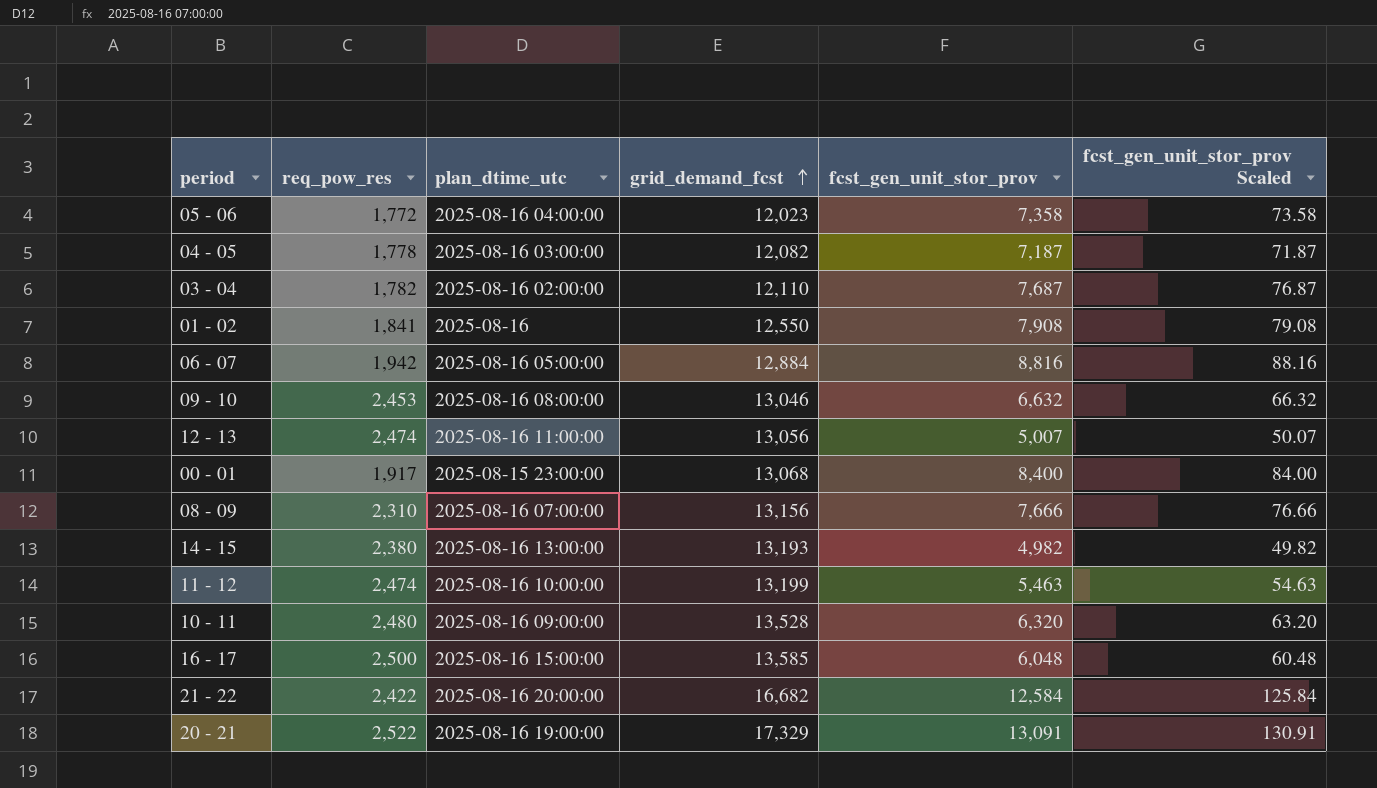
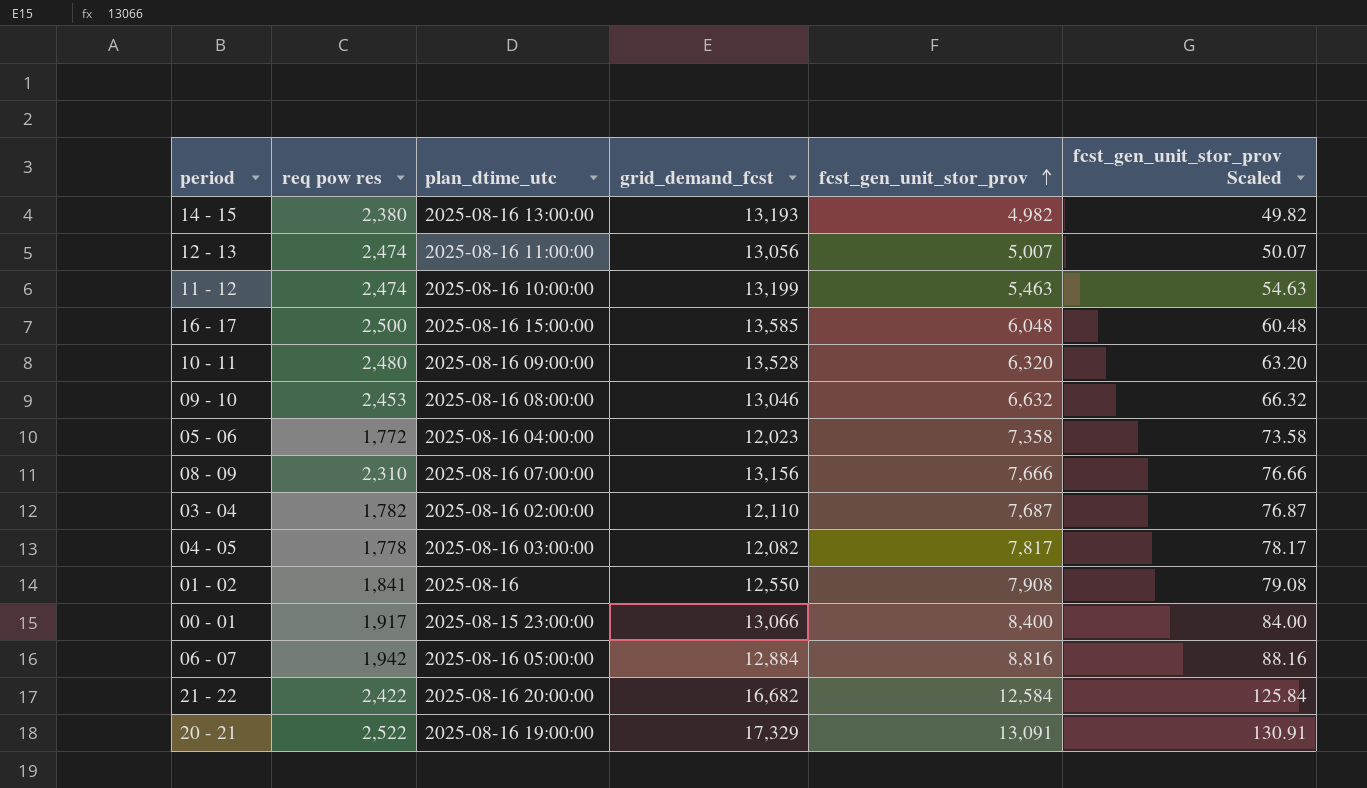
row order: grid_demand_fcst ascending -> fcst_gen_unit_stor_prov ascending
column name: req_pow_res -> req pow res
04 - 05 | fcst_gen_unit_stor_prov: 7,187 -> 7,817
04 - 05 | fcst_gen_unit_stor_prov Scaled: 71.87 -> 78.17
00 - 01 | grid_demand_fcst: 13,068 -> 13,066

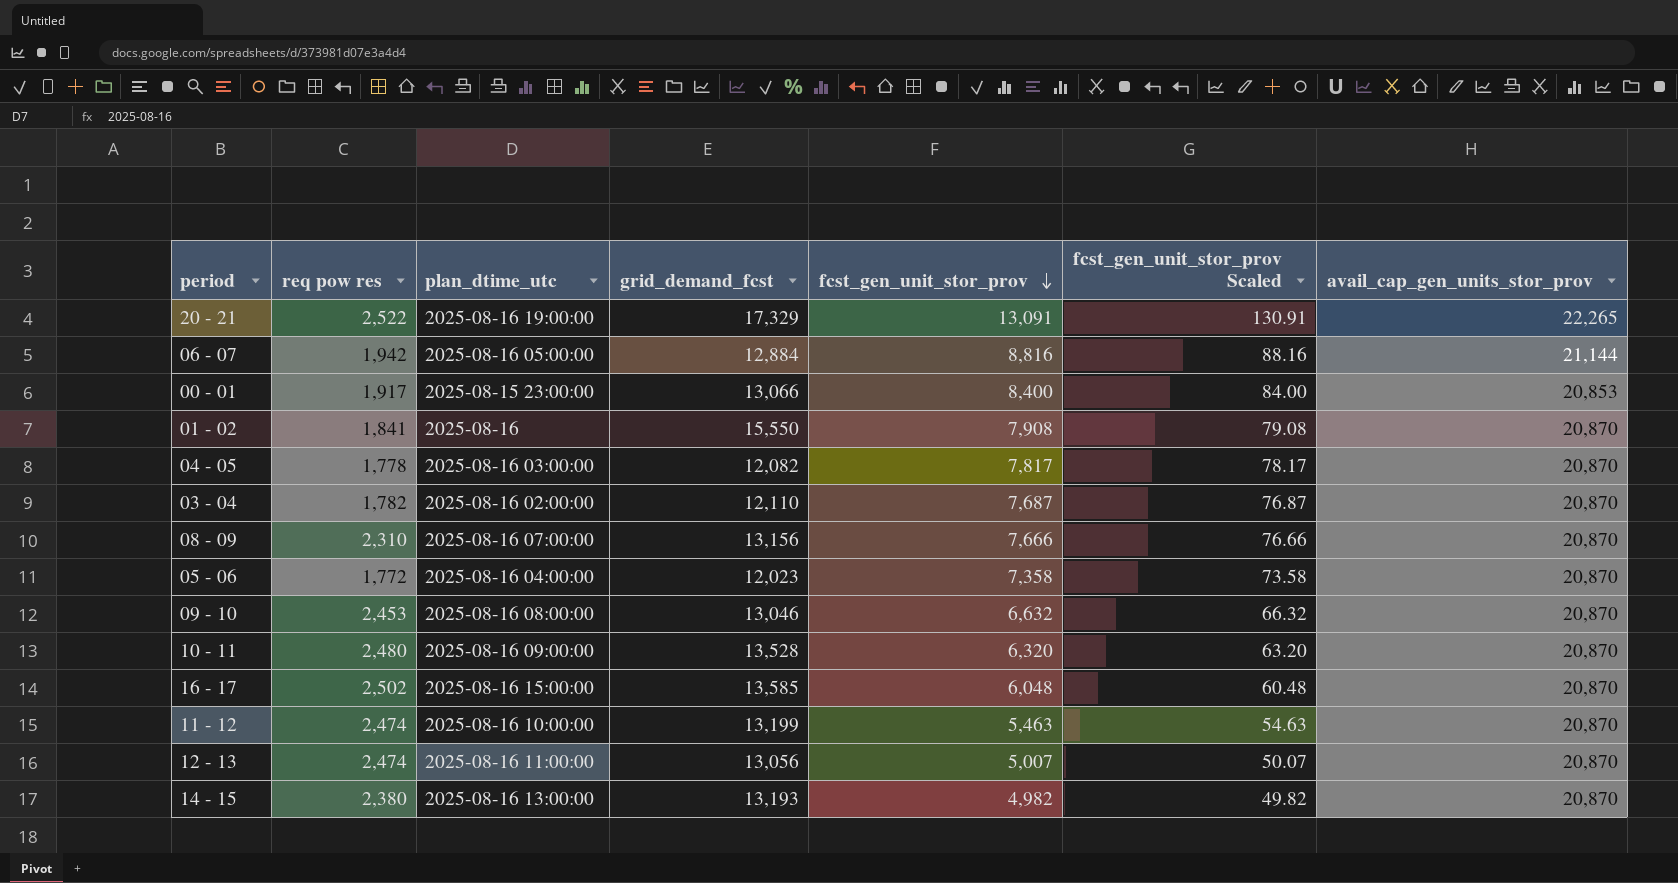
row order: fcst_gen_unit_stor_prov ascending -> fcst_gen_unit_stor_prov descending
column avail_cap_gen_units_stor_prov | position: none -> 7
row 21 - 22: 2,422 | 2025-08-16 20:00:00 | 16,682 | 12,584 | 125.84 -> none
01 - 02 | grid_demand_fcst: 12,550 -> 15,550
16 - 17 | req pow res: 2,500 -> 2,502

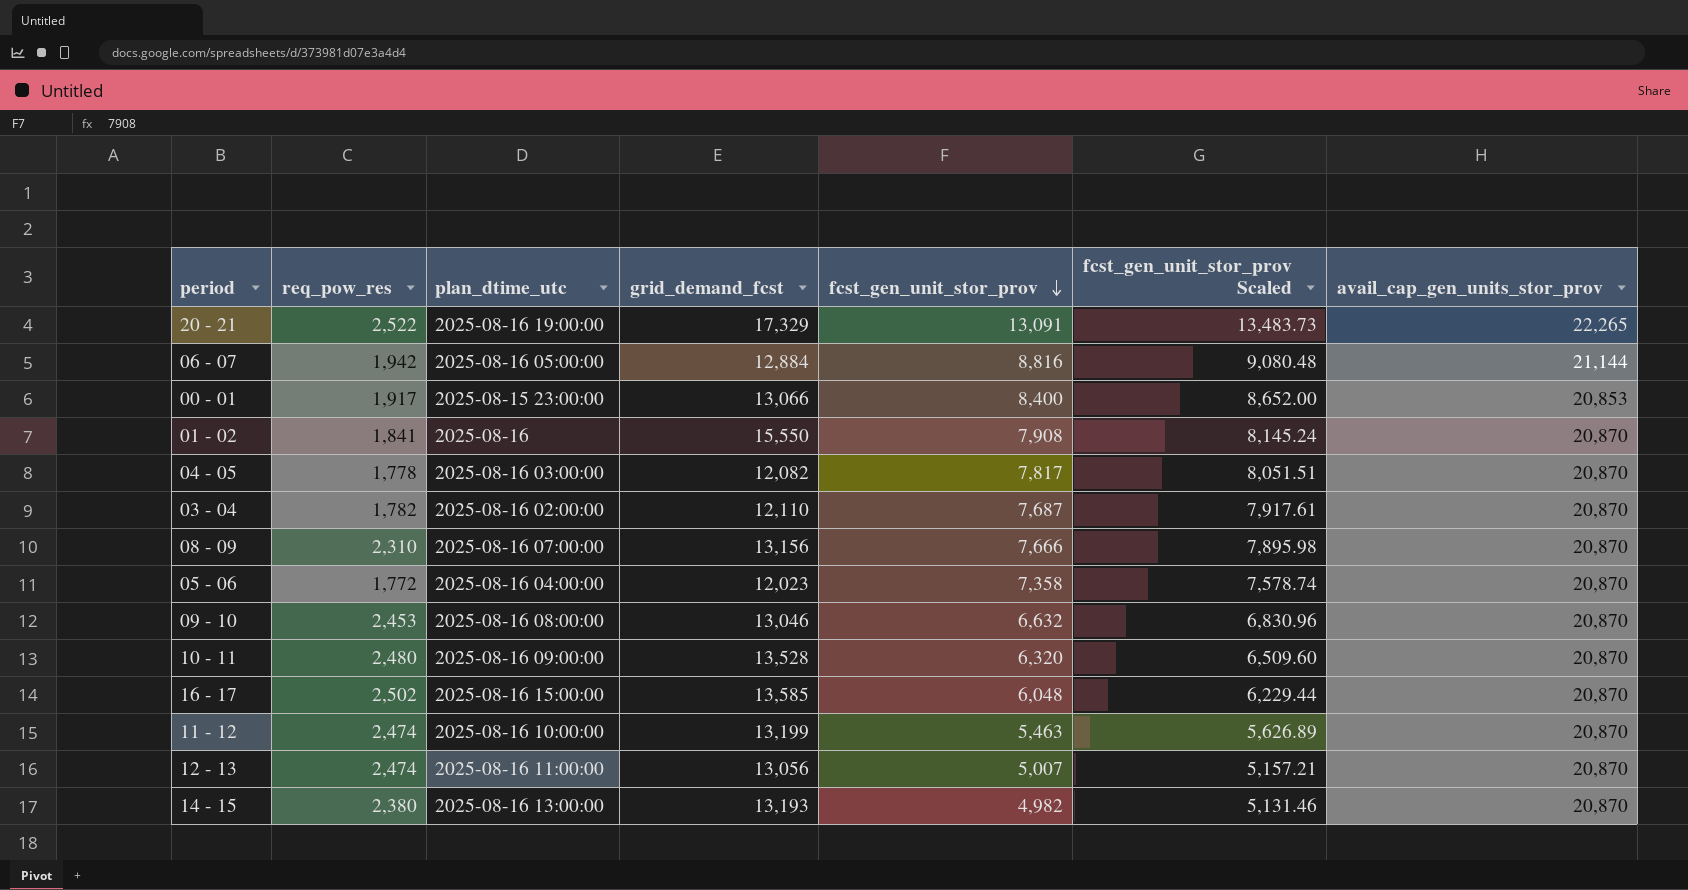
column name: req pow res -> req_pow_res
column fcst_gen_unit_stor_prov Scaled | formula: [fcst_gen_unit_stor_prov] * 0.01 -> [fcst_gen_unit_stor_prov] * 1.03

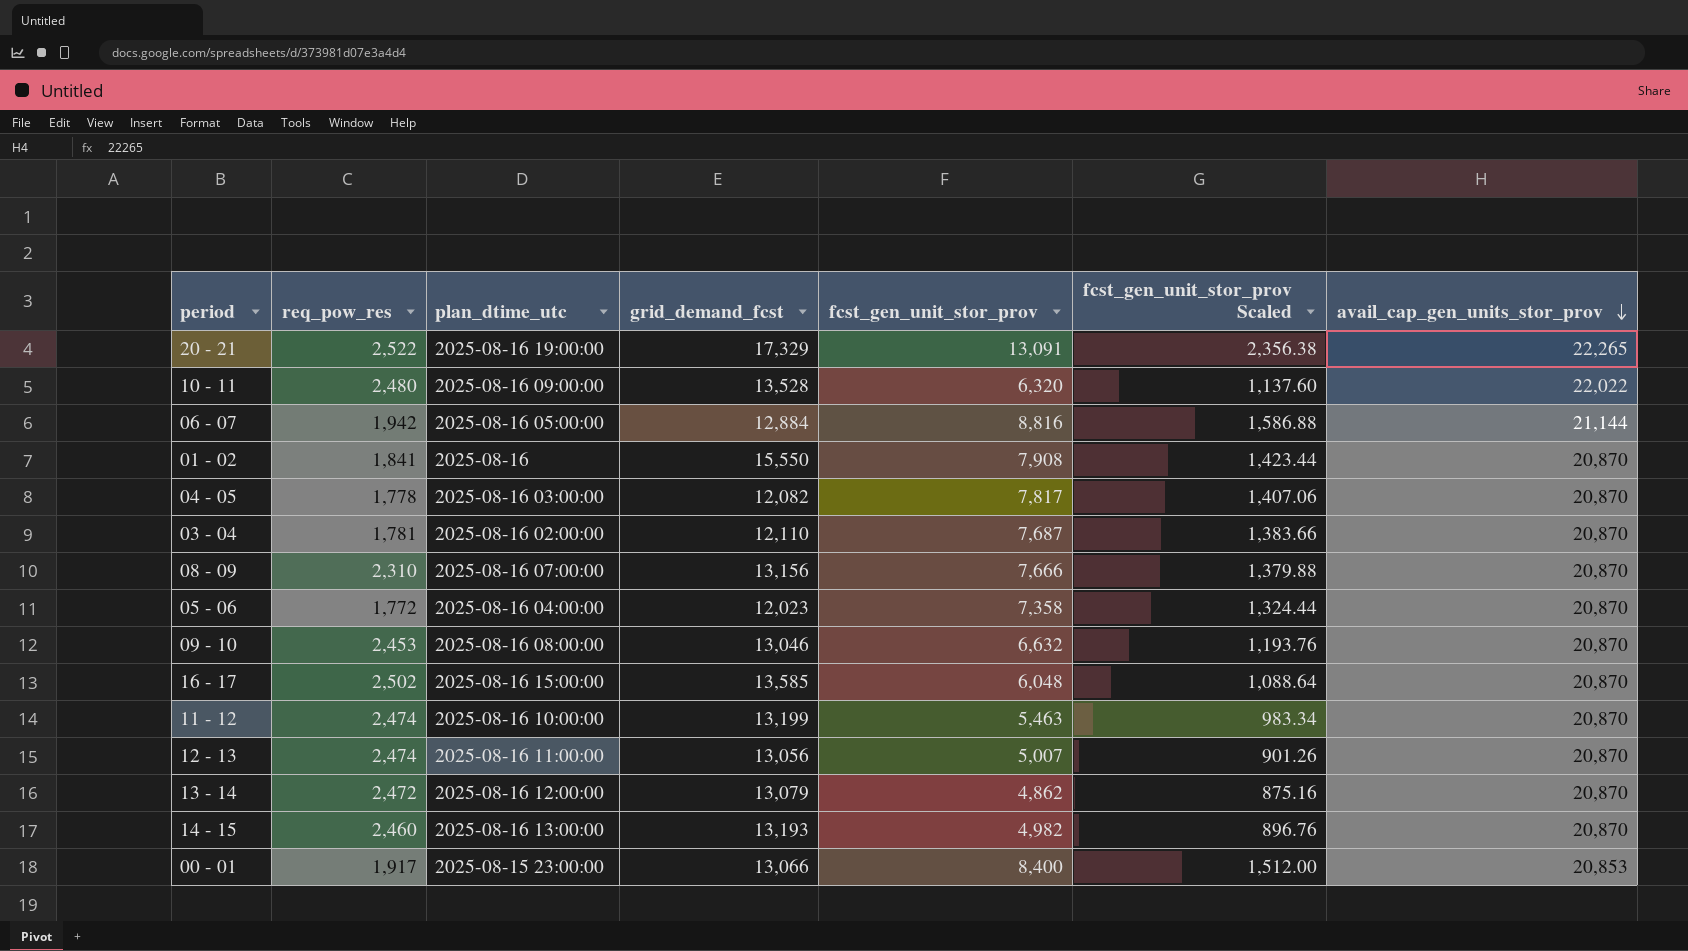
row order: fcst_gen_unit_stor_prov descending -> avail_cap_gen_units_stor_prov descending
column fcst_gen_unit_stor_prov Scaled | formula: [fcst_gen_unit_stor_prov] * 1.03 -> [fcst_gen_unit_stor_prov] * 0.18
10 - 11 | avail_cap_gen_units_stor_prov: 20,870 -> 22,022
03 - 04 | req_pow_res: 1,782 -> 1,781
row 13 - 14: none -> 2,472 | 2025-08-16 12:00:00 | 13,079 | 4,862 | 875.16 | 20,870
14 - 15 | req_pow_res: 2,380 -> 2,460

